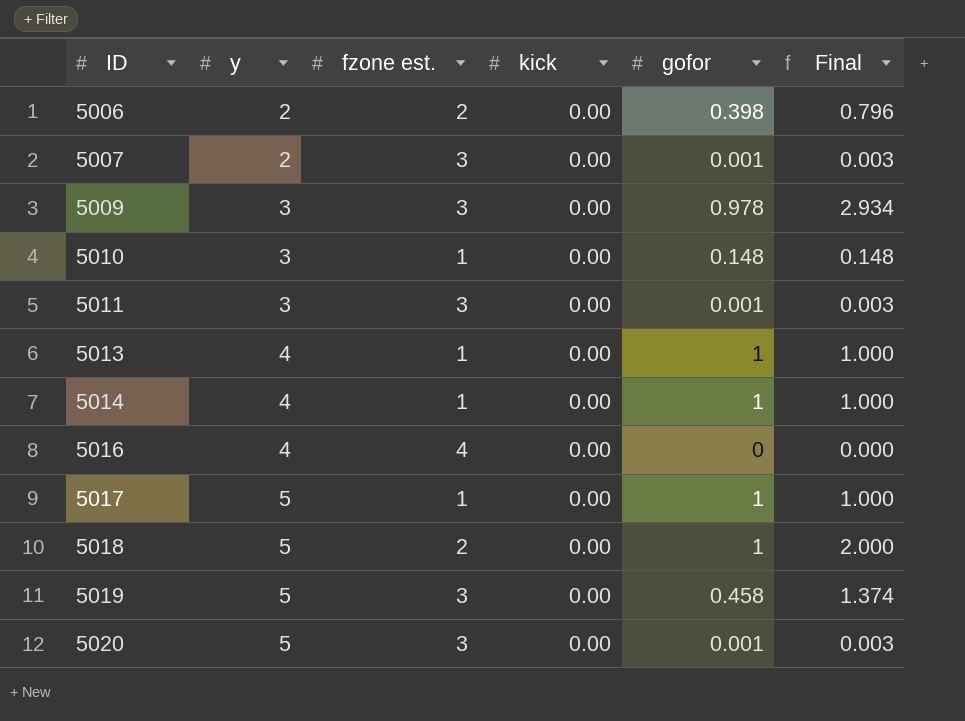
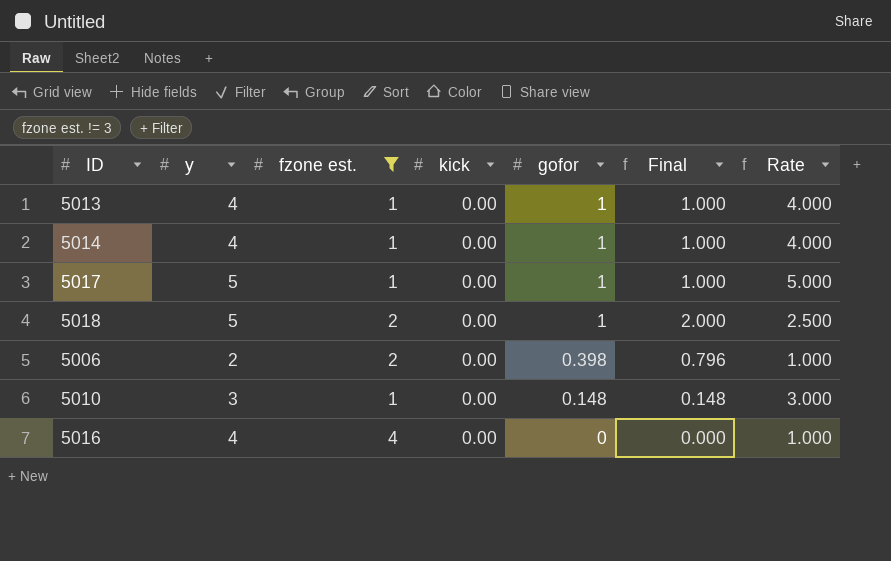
filter: none -> fzone est. != 3
row order: ID ascending -> gofor descending
column Rate | formula: none -> [y] / [fzone est.]

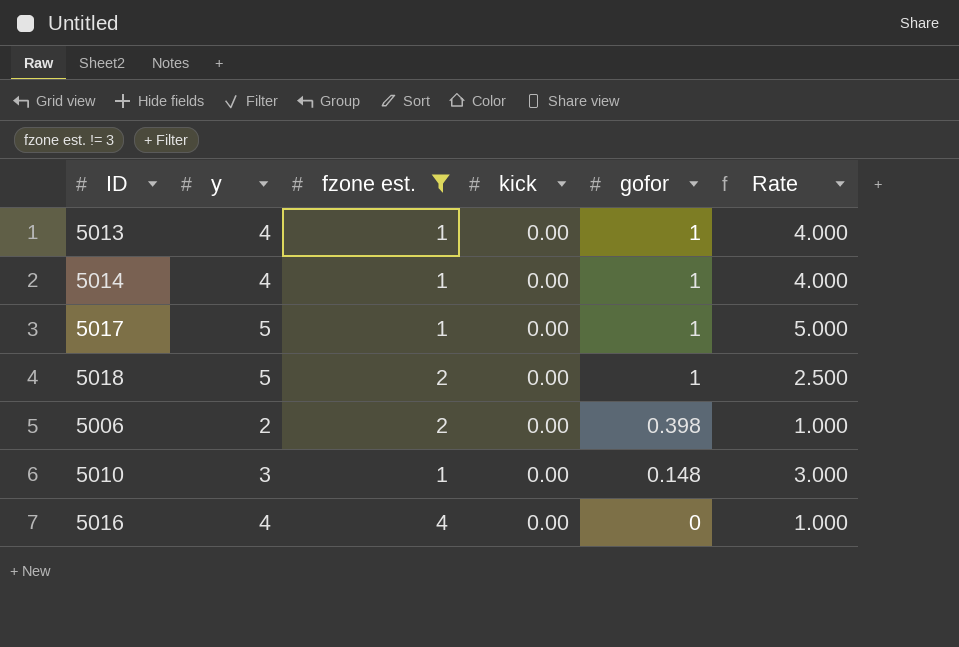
column Final | formula: [fzone est.] * [gofor] -> none

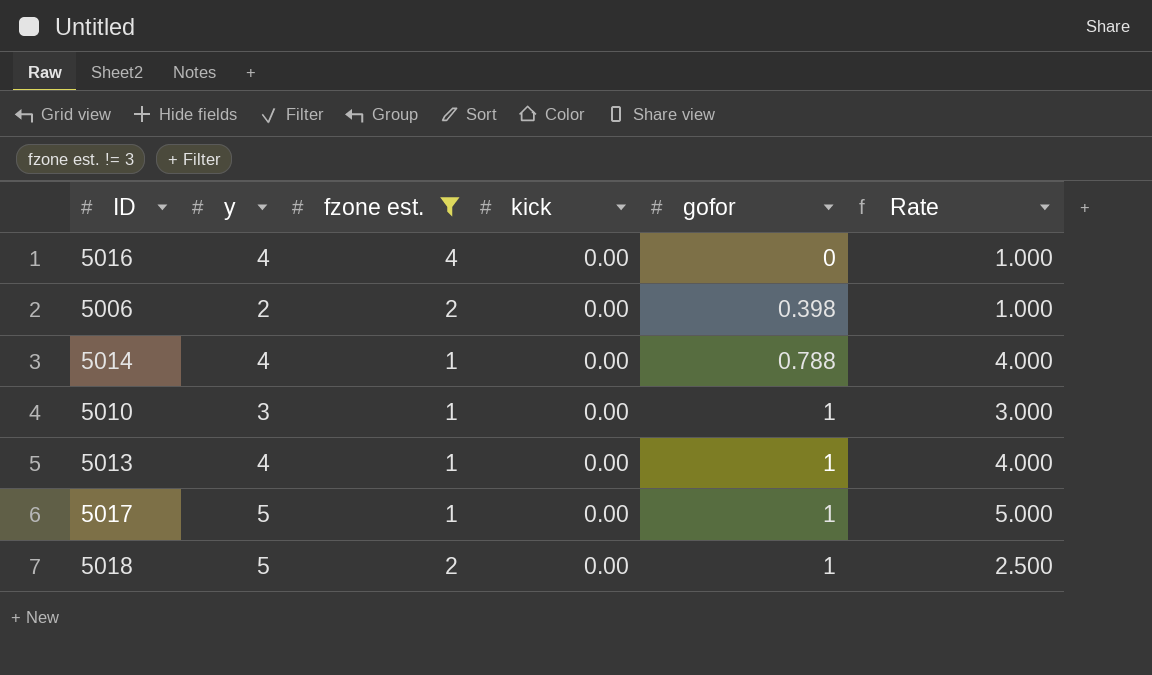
row order: gofor descending -> gofor ascending
5014 | gofor: 1 -> 0.788
5010 | gofor: 0.148 -> 1

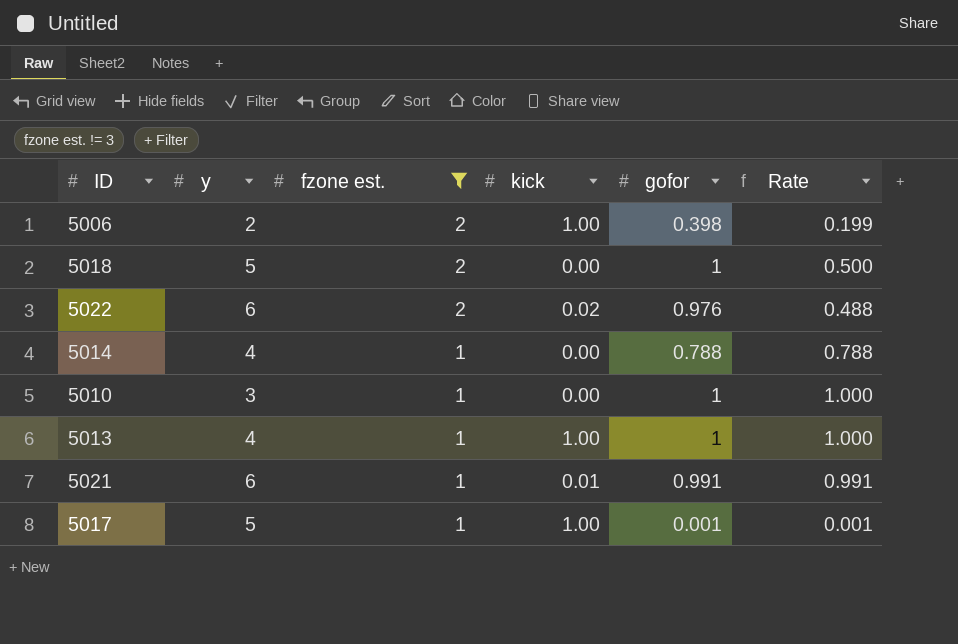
row order: gofor ascending -> fzone est. descending
column Rate | formula: [y] / [fzone est.] -> [gofor] / [fzone est.]
row 5016: 4 | 4 | 0.00 | 0 | 1.000 -> none
5006 | kick: 0.00 -> 1.00
row 5022: none -> 6 | 2 | 0.02 | 0.976 | 0.488
5013 | kick: 0.00 -> 1.00
row 5021: none -> 6 | 1 | 0.01 | 0.991 | 0.991
5017 | kick: 0.00 -> 1.00
5017 | gofor: 1 -> 0.001

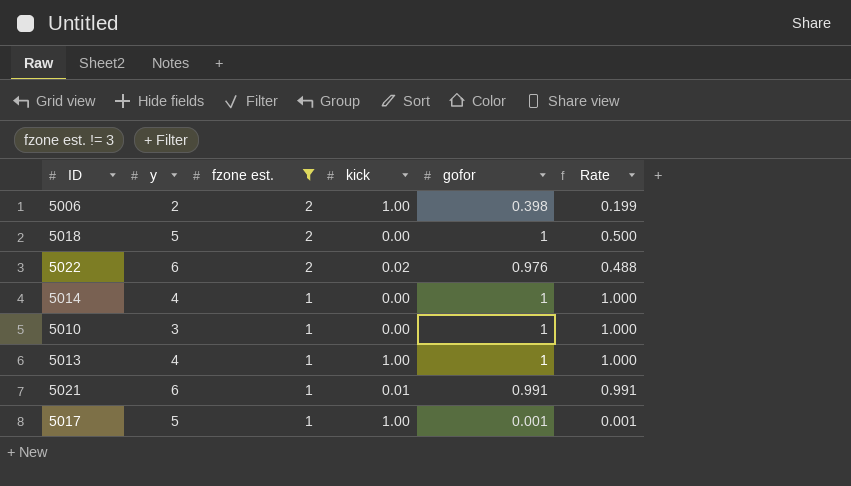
5014 | gofor: 0.788 -> 1
5014 | Rate: 0.788 -> 1.000

